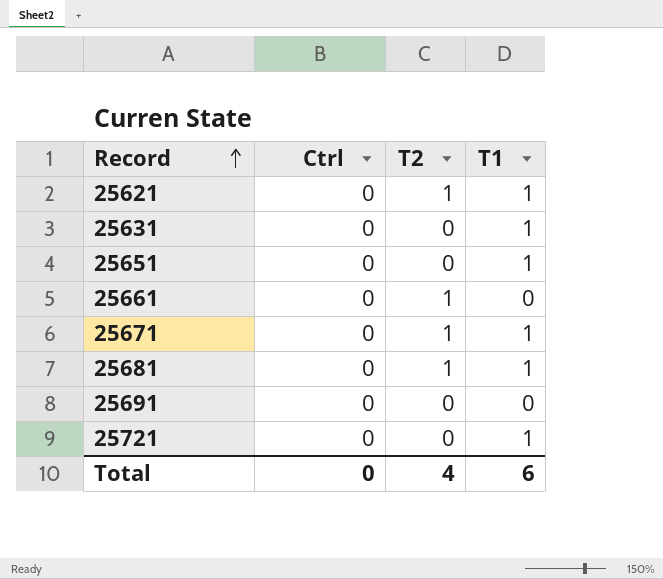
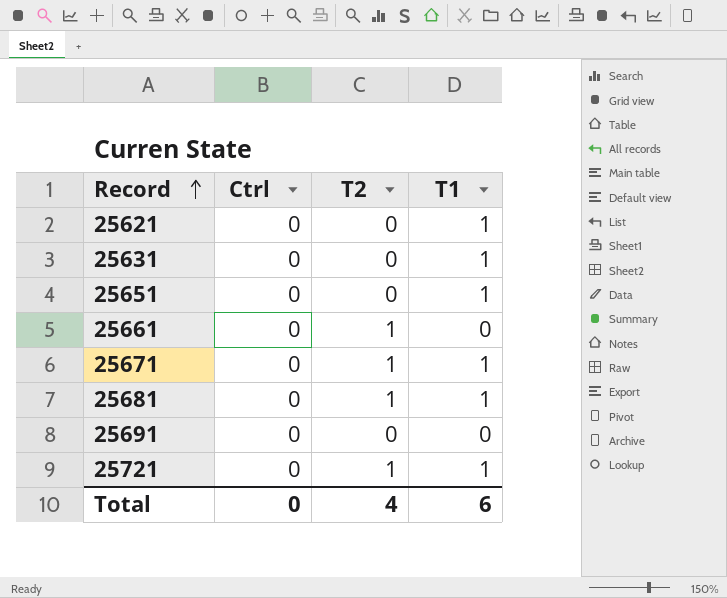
25621 | T2: 1 -> 0
25721 | T2: 0 -> 1

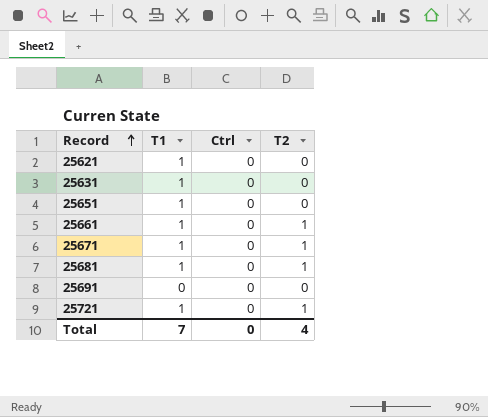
column T1 | position: 4 -> 2
25661 | T1: 0 -> 1
Total | T1: 6 -> 7

